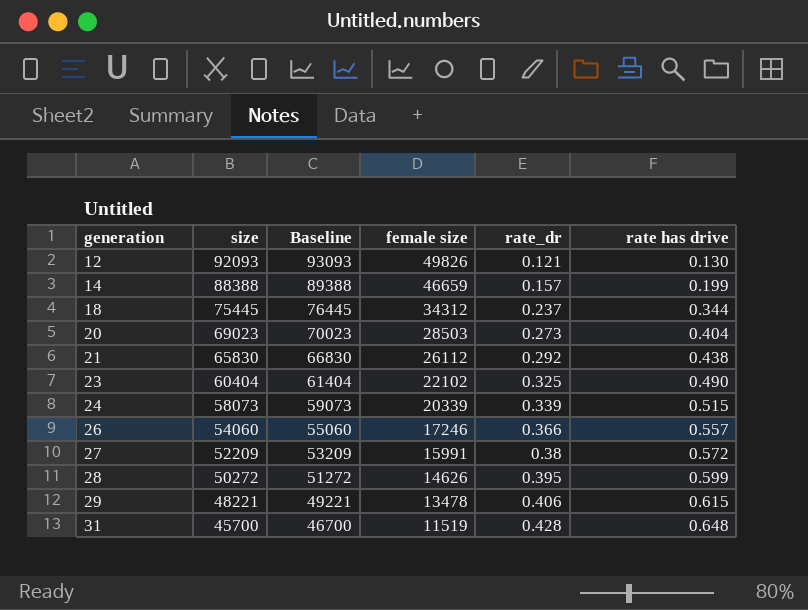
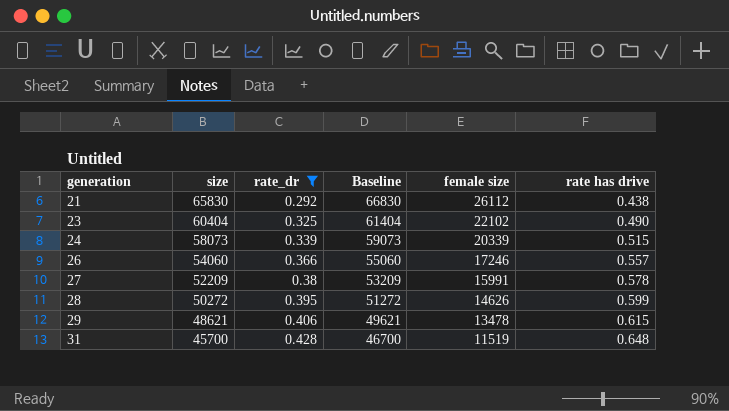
filter: none -> rate_dr >= 0.292
column rate_dr | position: 5 -> 3
27 | rate has drive: 0.572 -> 0.578
29 | size: 48221 -> 48621
29 | Baseline: 49221 -> 49621

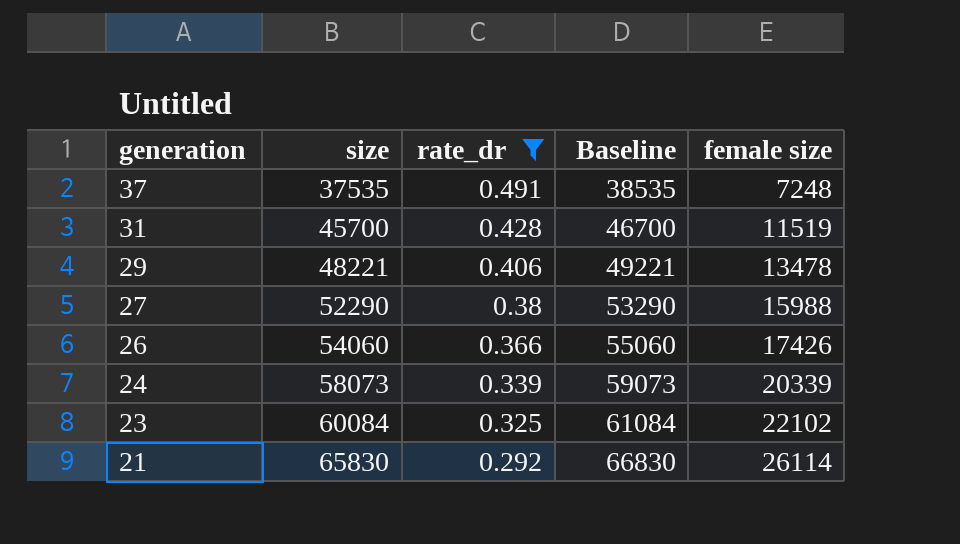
row order: generation ascending -> generation descending
column rate has drive | position: 6 -> none
row 28: 50272 | 0.395 | 51272 | 14626 | 0.599 -> none
row 37: none -> 37535 | 0.491 | 38535 | 7248
29 | size: 48621 -> 48221
29 | Baseline: 49621 -> 49221
27 | size: 52209 -> 52290
27 | Baseline: 53209 -> 53290
27 | female size: 15991 -> 15988
26 | female size: 17246 -> 17426
23 | size: 60404 -> 60084
23 | Baseline: 61404 -> 61084
21 | female size: 26112 -> 26114

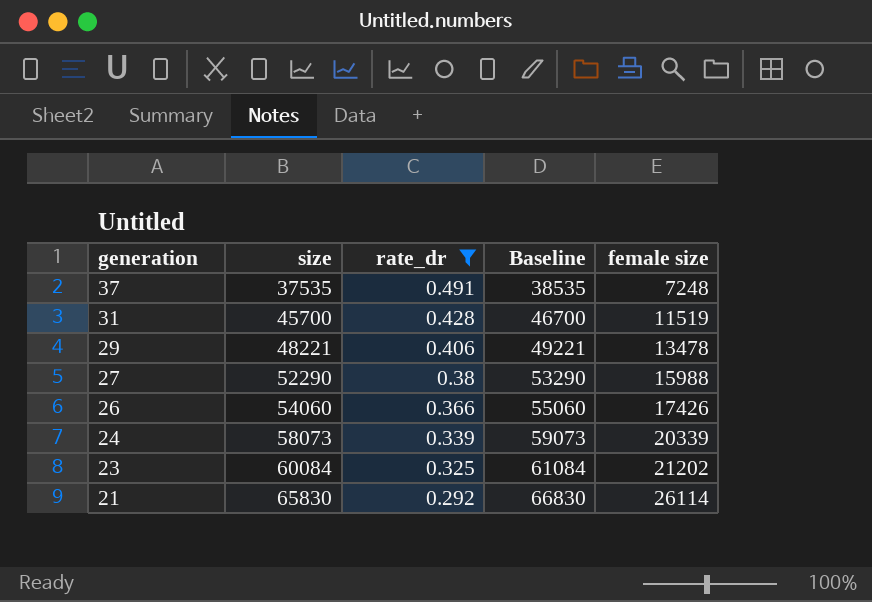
23 | female size: 22102 -> 21202

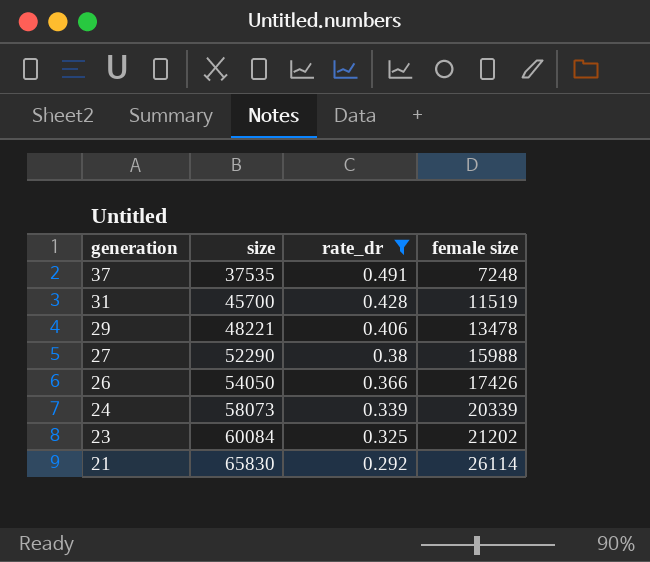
column Baseline | formula: [size] + 1000 -> none
26 | size: 54060 -> 54050

